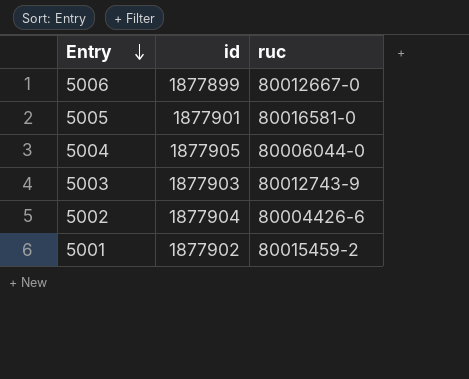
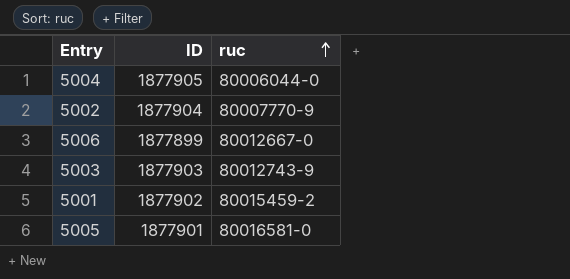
row order: Entry descending -> ruc ascending
column name: id -> ID
5002 | ruc: 80004426-6 -> 80007770-9

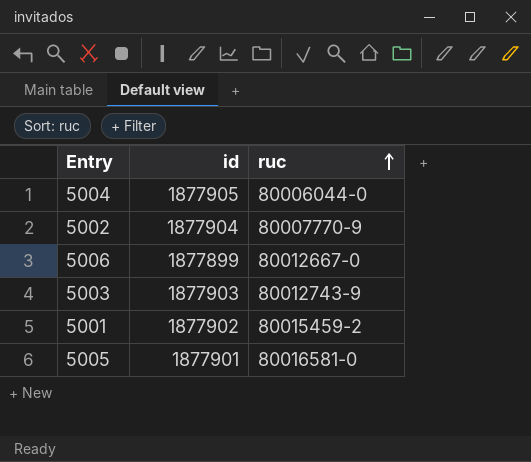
column name: ID -> id

